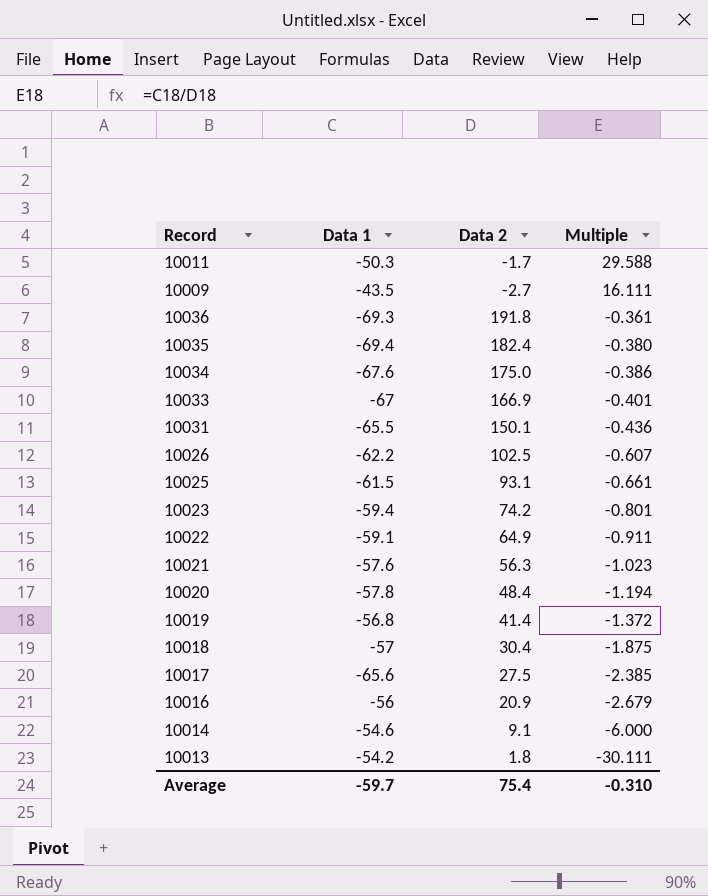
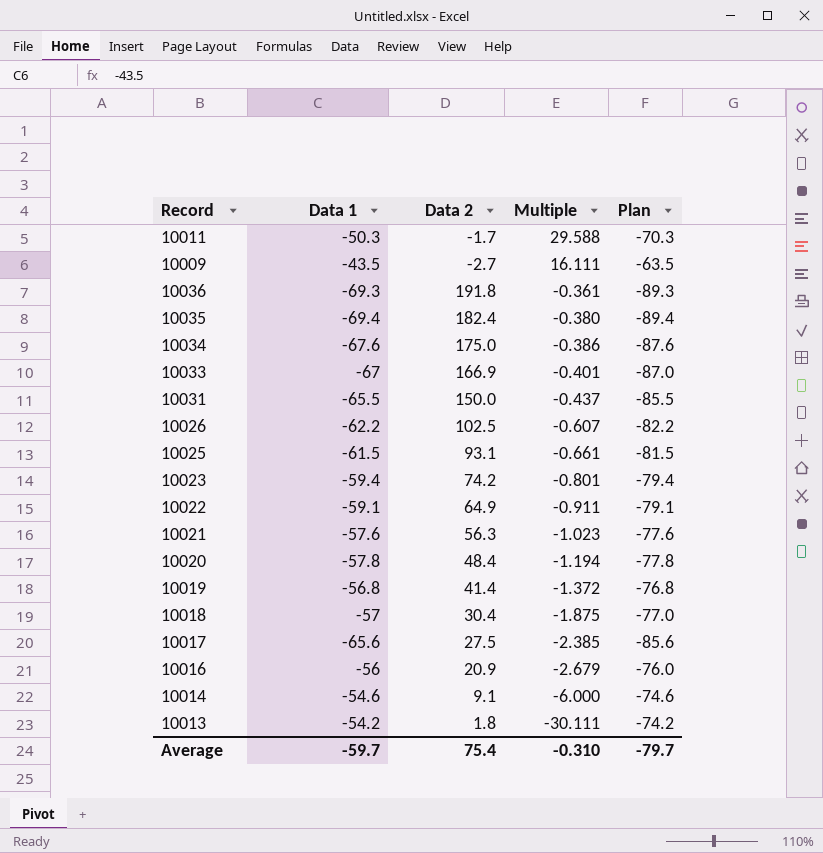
column Plan | formula: none -> [Data 1] - 20
10031 | Data 2: 150.1 -> 150.0
10031 | Multiple: -0.436 -> -0.437

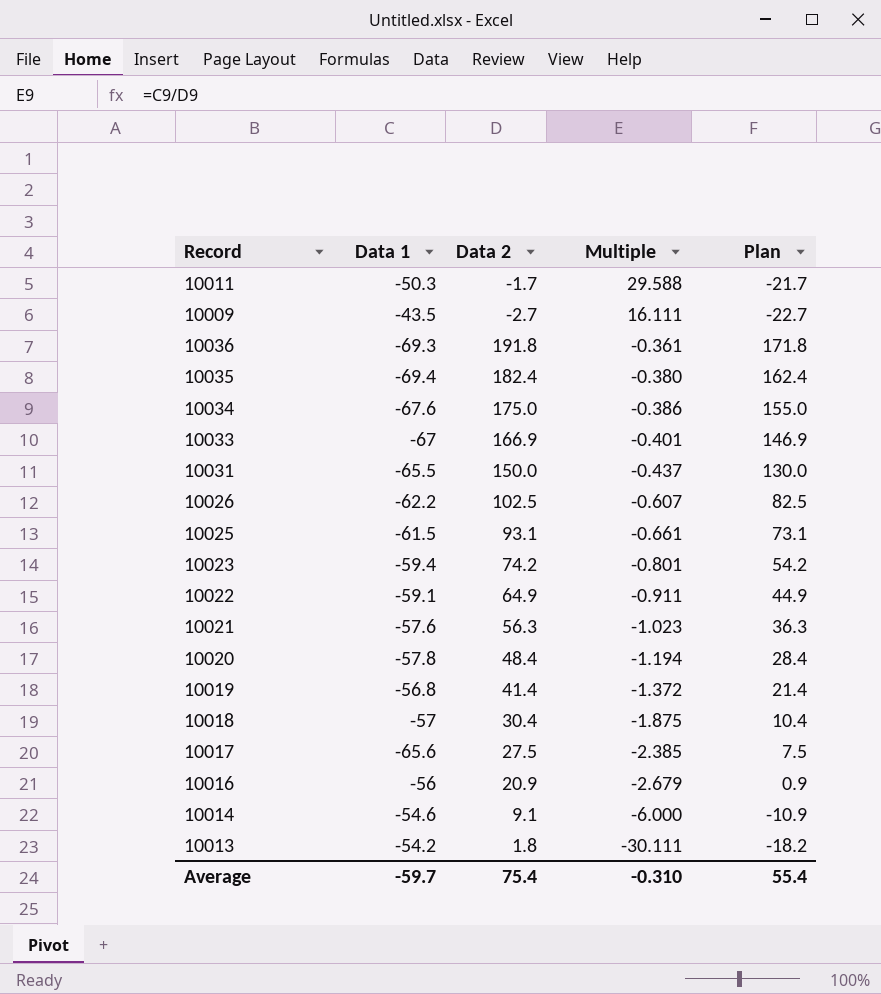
column Plan | formula: [Data 1] - 20 -> [Data 2] - 20
Average | Plan: -79.7 -> 55.4

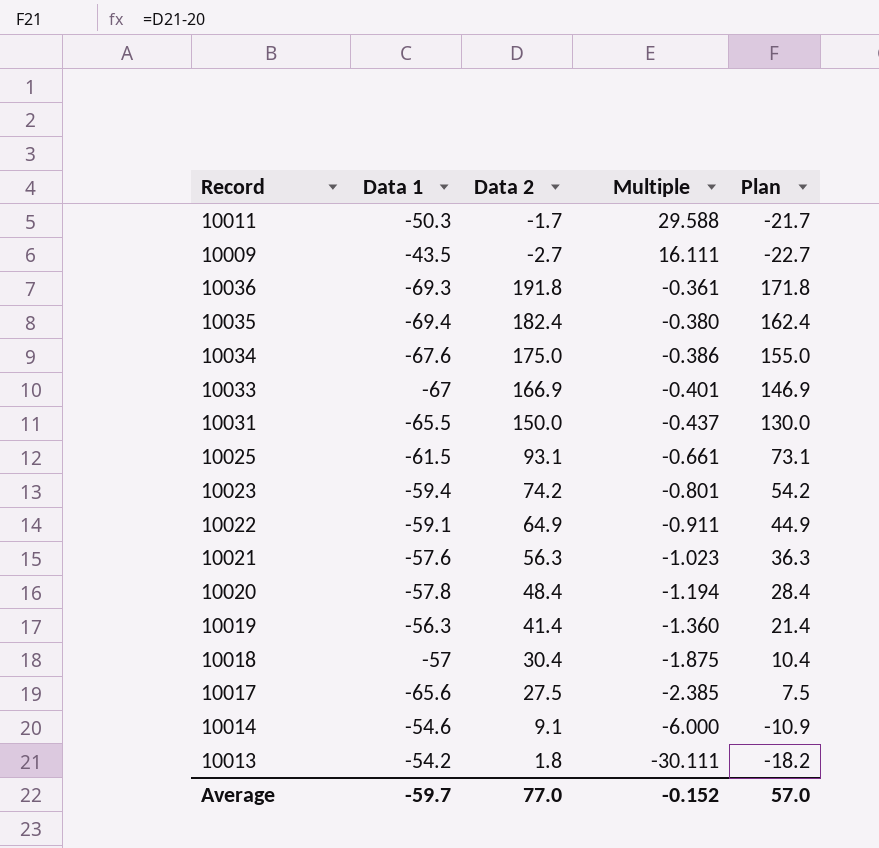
row 10026: -62.2 | 102.5 | -0.607 | 82.5 -> none
row 10016: -56 | 20.9 | -2.679 | 0.9 -> none
10019 | Data 1: -56.8 -> -56.3
10019 | Multiple: -1.372 -> -1.360
Average | Data 2: 75.4 -> 77.0
Average | Multiple: -0.310 -> -0.152
Average | Plan: 55.4 -> 57.0

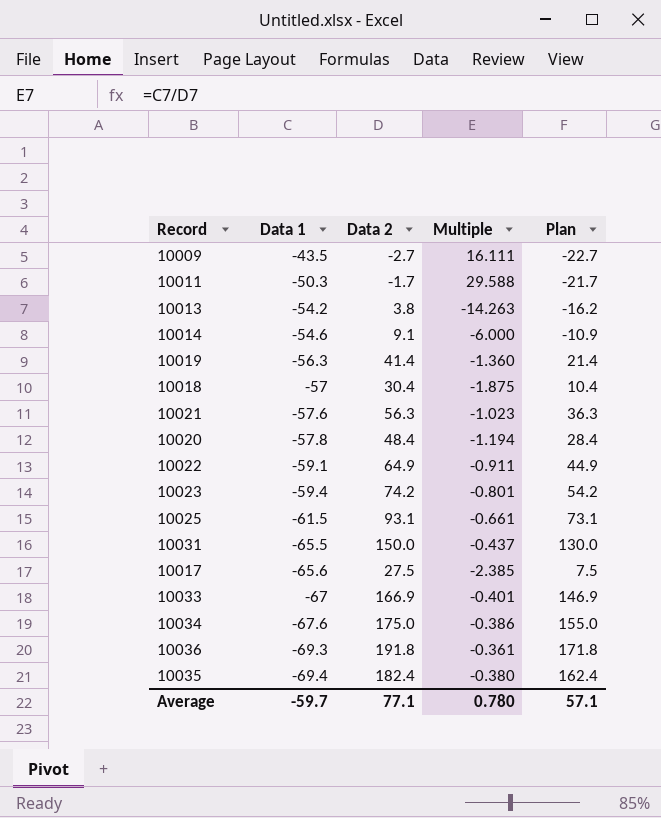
row order: Multiple descending -> Data 1 descending
10013 | Data 2: 1.8 -> 3.8
10013 | Multiple: -30.111 -> -14.263
10013 | Plan: -18.2 -> -16.2
Average | Data 2: 77.0 -> 77.1
Average | Multiple: -0.152 -> 0.780
Average | Plan: 57.0 -> 57.1

